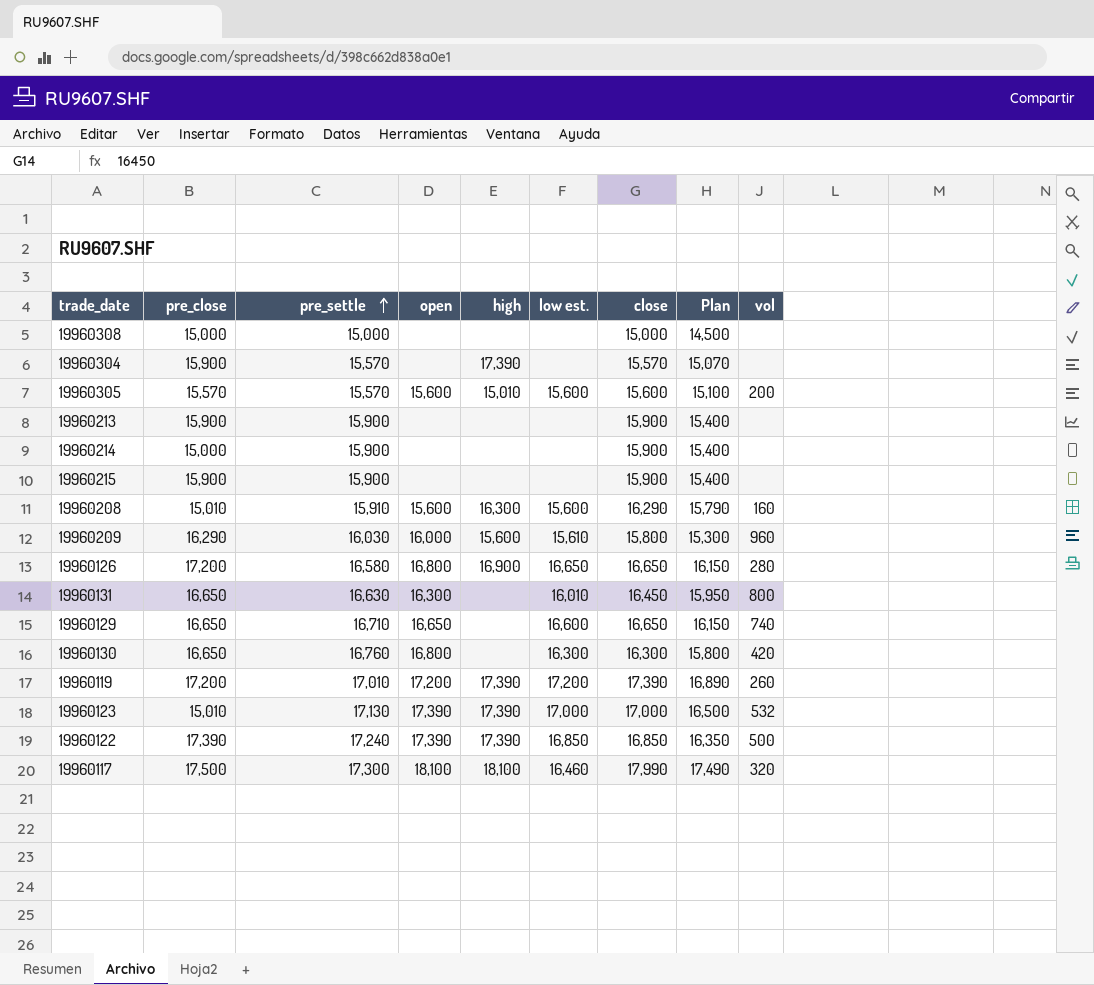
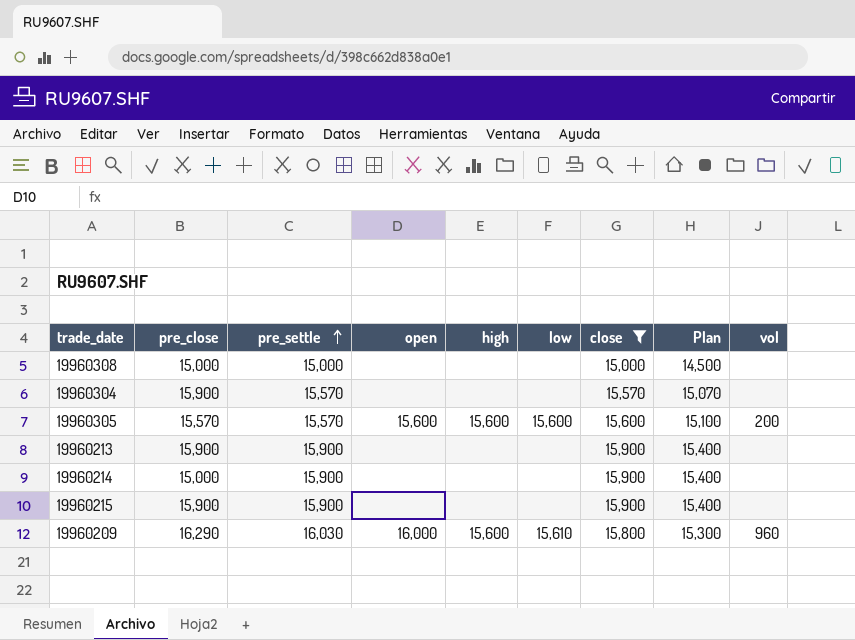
filter: none -> close <= 15,900
column name: low est. -> low
19960304 | high: 17,390 -> none
19960305 | high: 15,010 -> 15,600

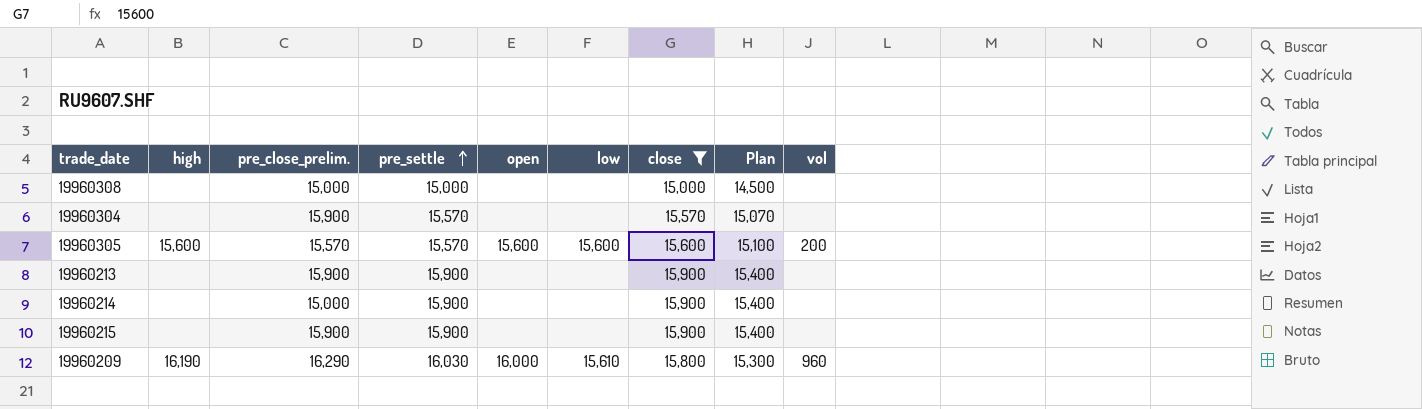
column high | position: 5 -> 2
column name: pre_close -> pre_close_prelim.
19960209 | high: 15,600 -> 16,190

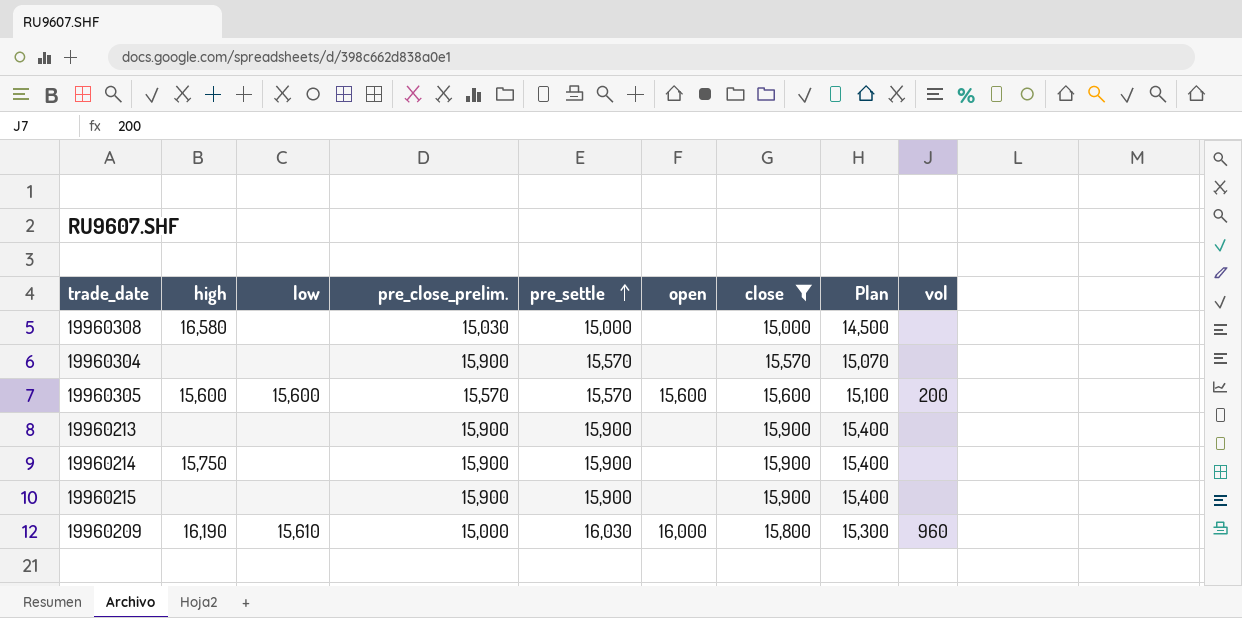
column low | position: 6 -> 3
19960308 | high: none -> 16,580
19960308 | pre_close_prelim.: 15,000 -> 15,030
19960214 | high: none -> 15,750
19960214 | pre_close_prelim.: 15,000 -> 15,900
19960209 | pre_close_prelim.: 16,290 -> 15,000

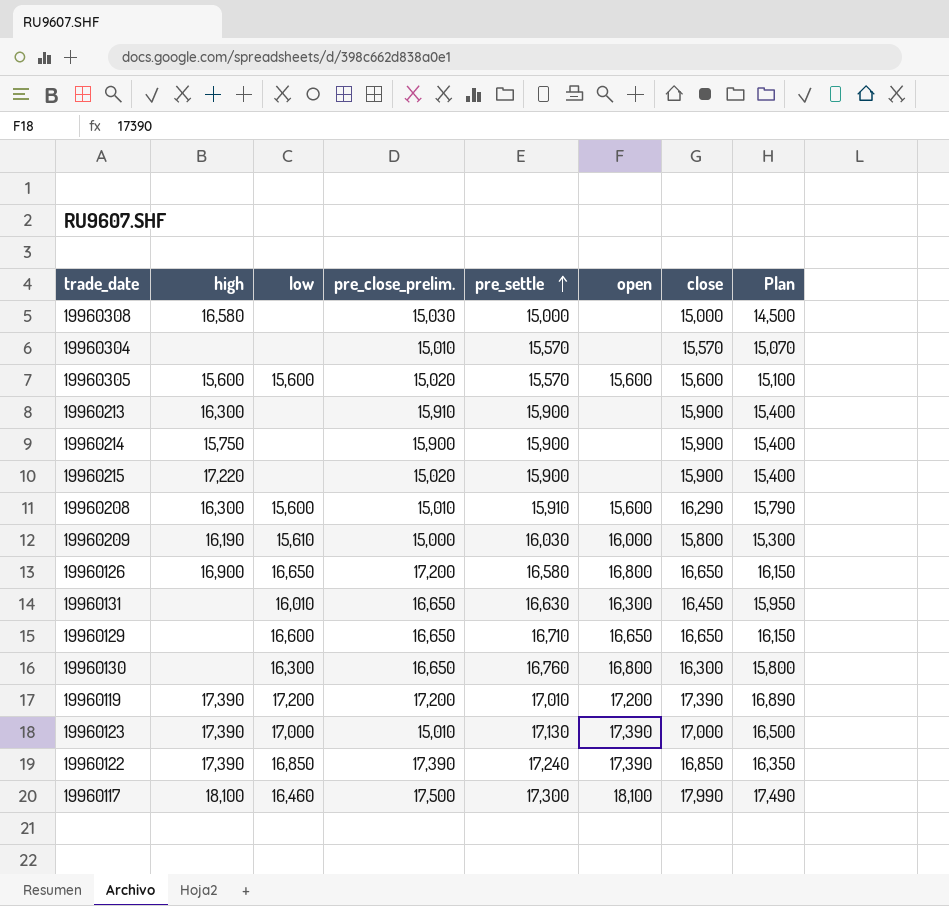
filter: close <= 15,900 -> none
column vol | position: 9 -> none
19960304 | pre_close_prelim.: 15,900 -> 15,010
19960305 | pre_close_prelim.: 15,570 -> 15,020
19960213 | high: none -> 16,300
19960213 | pre_close_prelim.: 15,900 -> 15,910
19960215 | high: none -> 17,220
19960215 | pre_close_prelim.: 15,900 -> 15,020

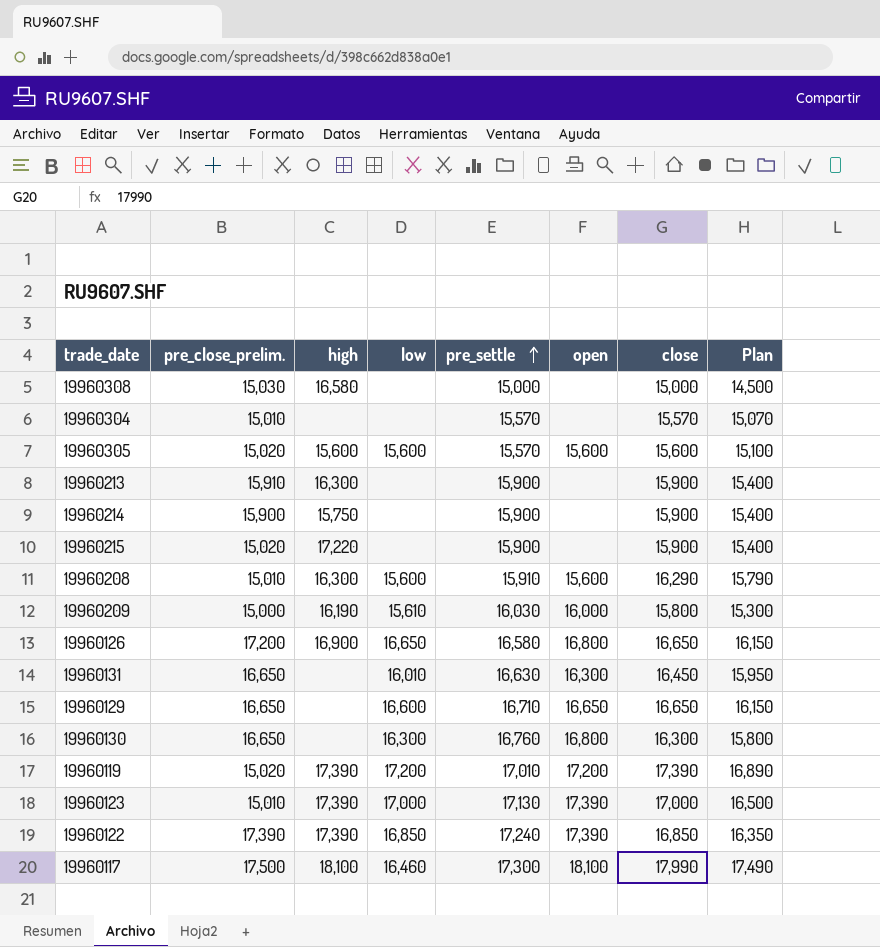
column pre_close_prelim. | position: 4 -> 2
19960119 | pre_close_prelim.: 17,200 -> 15,020

